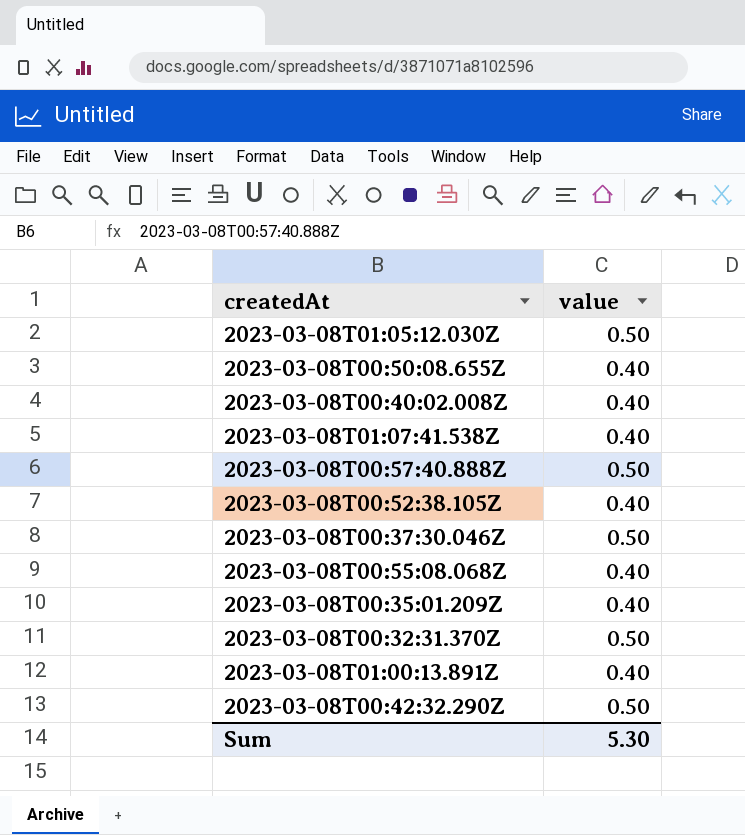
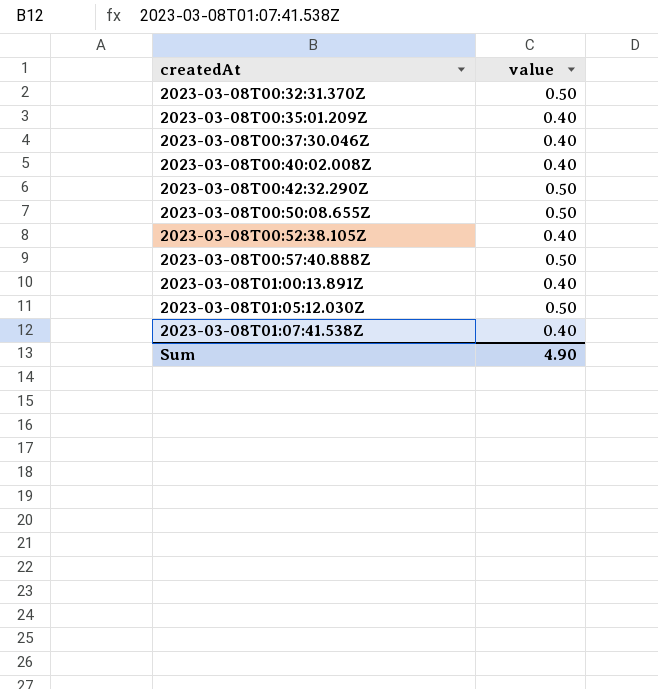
row order: none -> createdAt ascending
row 2023-03-08T00:55:08.068Z: 0.40 -> none
2023-03-08T00:37:30.046Z | value: 0.50 -> 0.40
2023-03-08T00:50:08.655Z | value: 0.40 -> 0.50
Sum | value: 5.30 -> 4.90

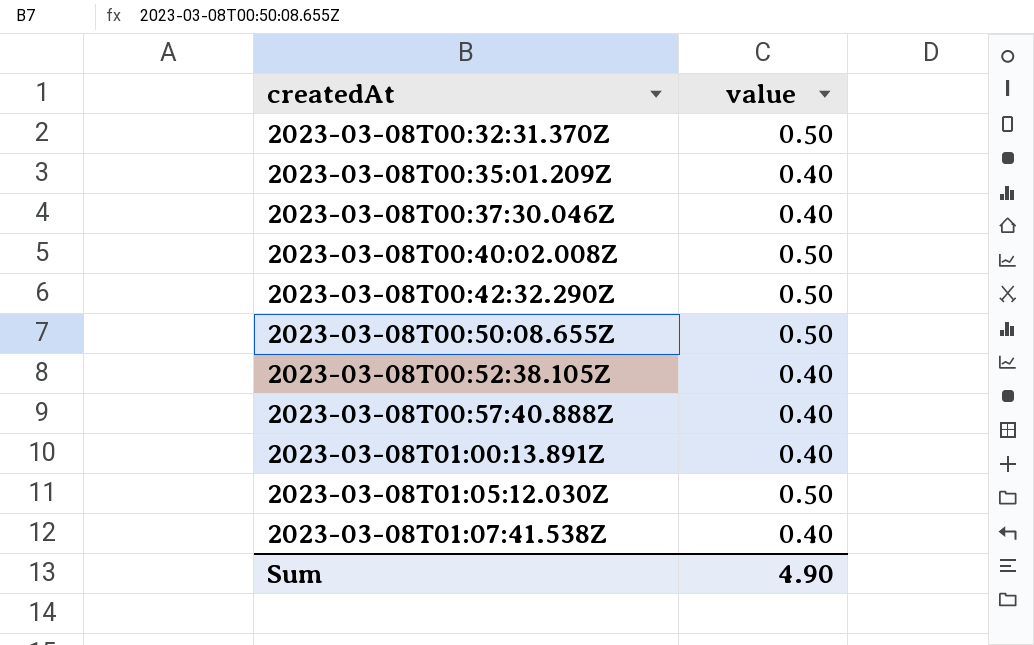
2023-03-08T00:40:02.008Z | value: 0.40 -> 0.50
2023-03-08T00:57:40.888Z | value: 0.50 -> 0.40

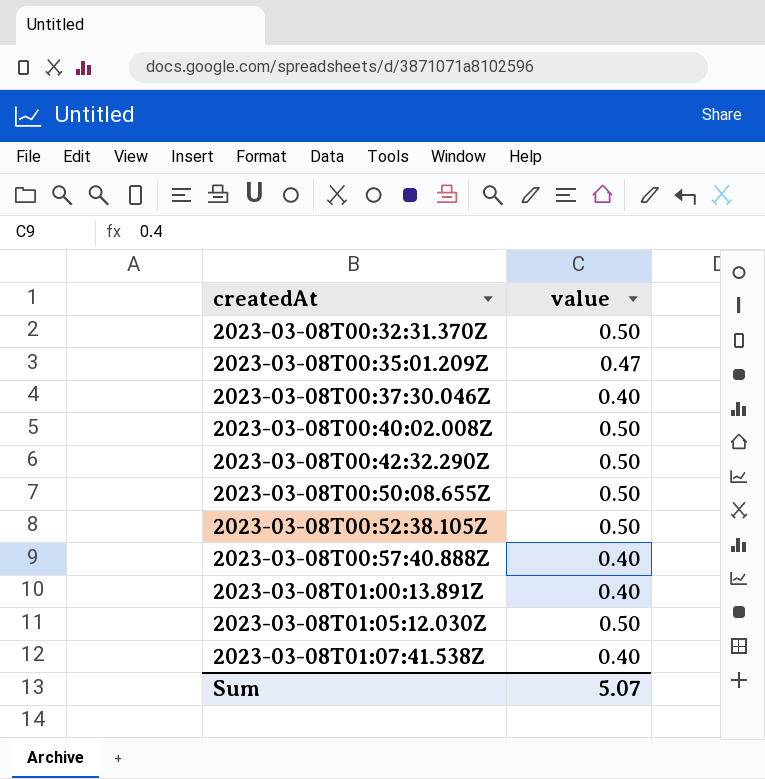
2023-03-08T00:35:01.209Z | value: 0.40 -> 0.47
2023-03-08T00:52:38.105Z | value: 0.40 -> 0.50
Sum | value: 4.90 -> 5.07

